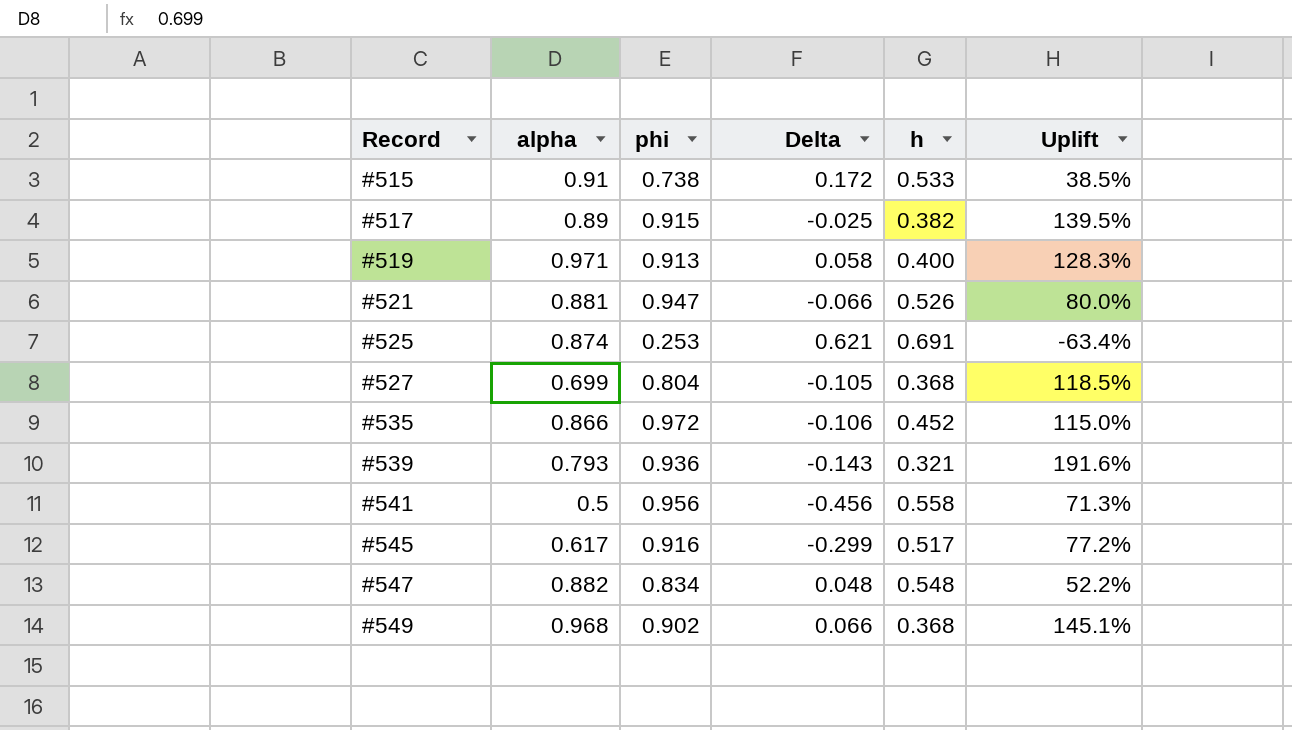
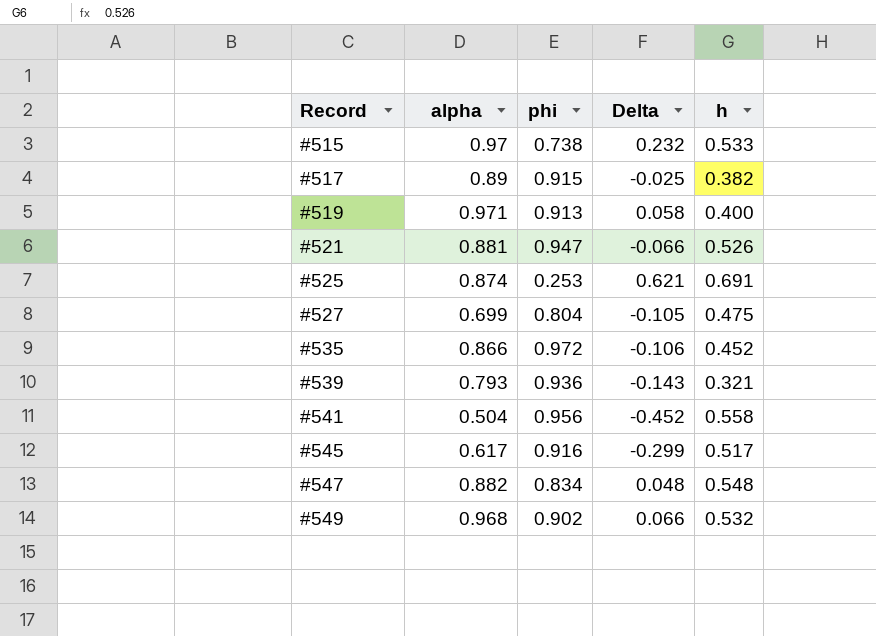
column Uplift | formula: ([phi] - [h]) / [h] -> none
#515 | alpha: 0.91 -> 0.97
#515 | Delta: 0.172 -> 0.232
#527 | h: 0.368 -> 0.475
#541 | alpha: 0.5 -> 0.504
#541 | Delta: -0.456 -> -0.452
#549 | h: 0.368 -> 0.532

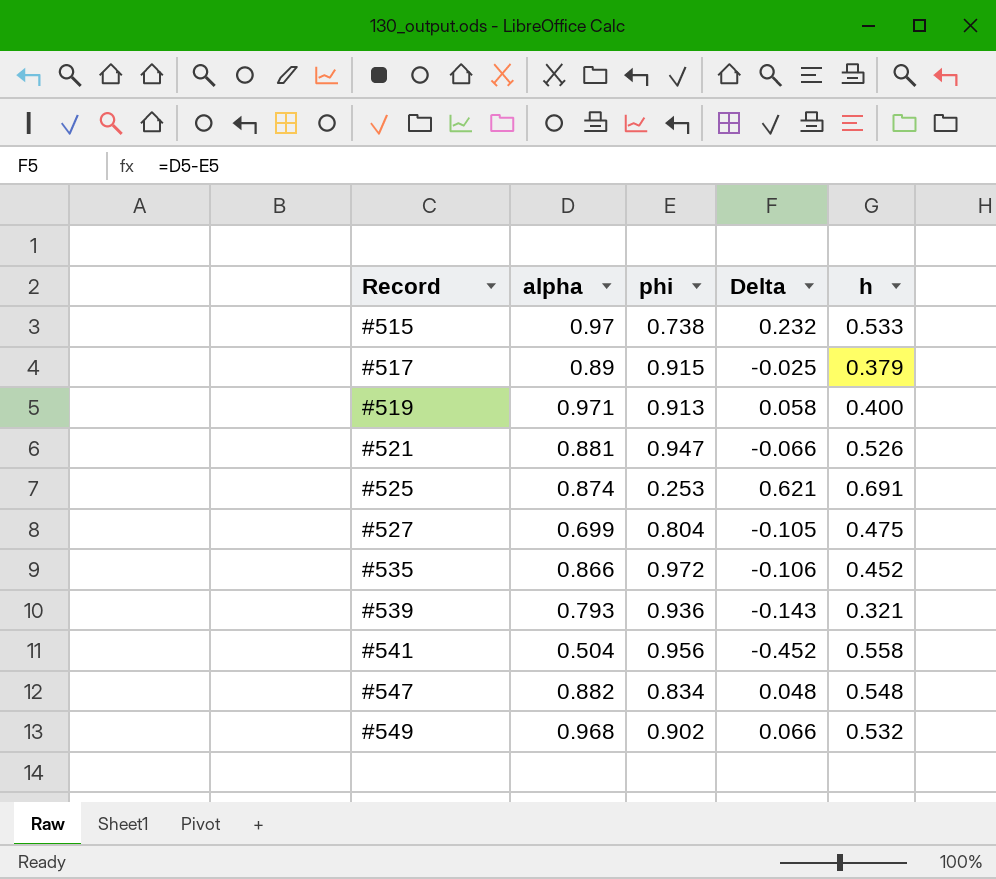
row #545: 0.617 | 0.916 | -0.299 | 0.517 -> none
#517 | h: 0.382 -> 0.379

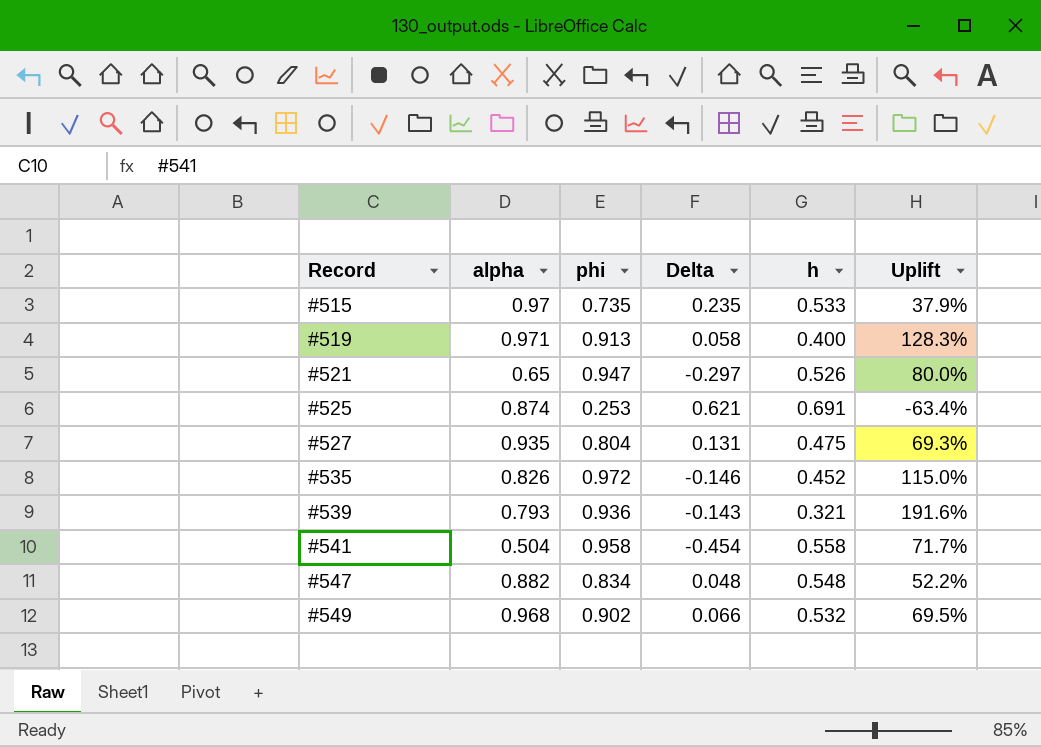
column Uplift | formula: none -> ([phi] - [h]) / [h]
row #517: 0.89 | 0.915 | -0.025 | 0.379 -> none
#515 | phi: 0.738 -> 0.735
#515 | Delta: 0.232 -> 0.235
#521 | alpha: 0.881 -> 0.65
#521 | Delta: -0.066 -> -0.297
#527 | alpha: 0.699 -> 0.935
#527 | Delta: -0.105 -> 0.131
#535 | alpha: 0.866 -> 0.826
#535 | Delta: -0.106 -> -0.146
#541 | phi: 0.956 -> 0.958
#541 | Delta: -0.452 -> -0.454

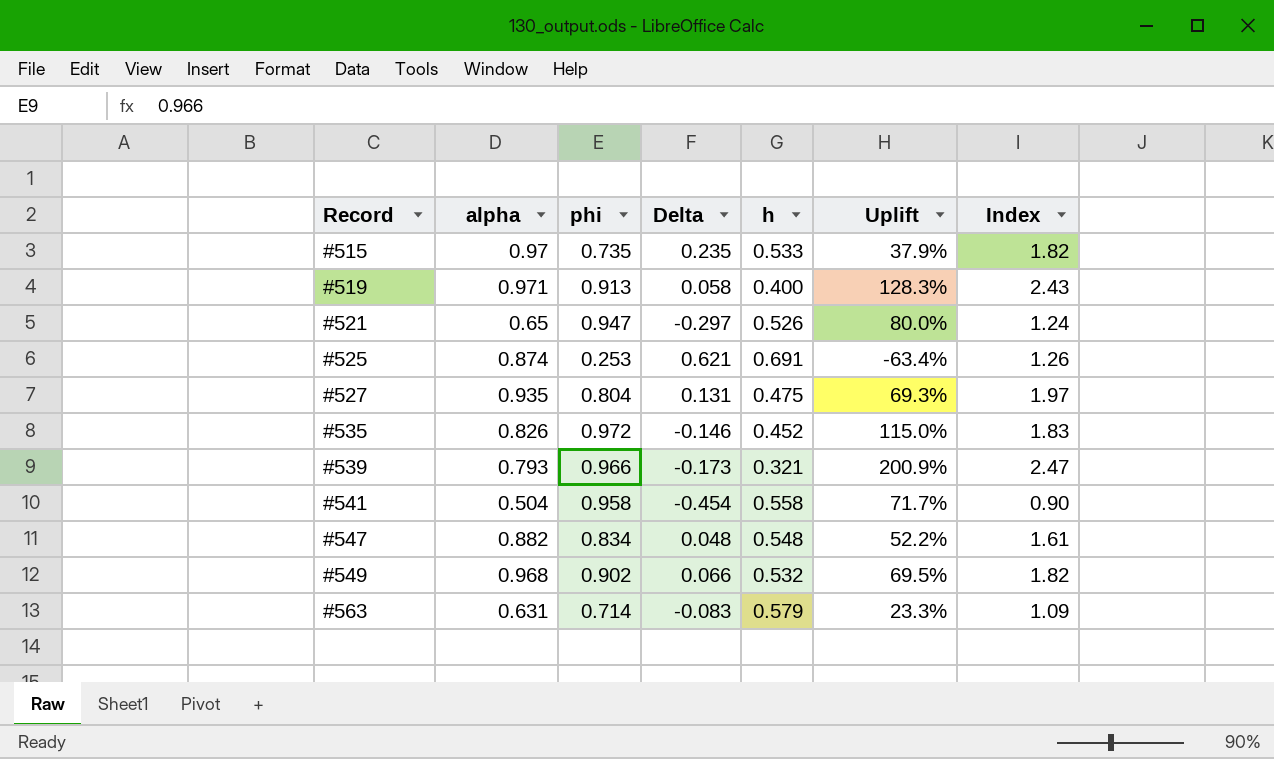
column Index | formula: none -> [alpha] / [h]
#539 | phi: 0.936 -> 0.966
#539 | Delta: -0.143 -> -0.173
#539 | Uplift: 191.6% -> 200.9%
row #563: none -> 0.631 | 0.714 | -0.083 | 0.579 | 23.3% | 1.09

